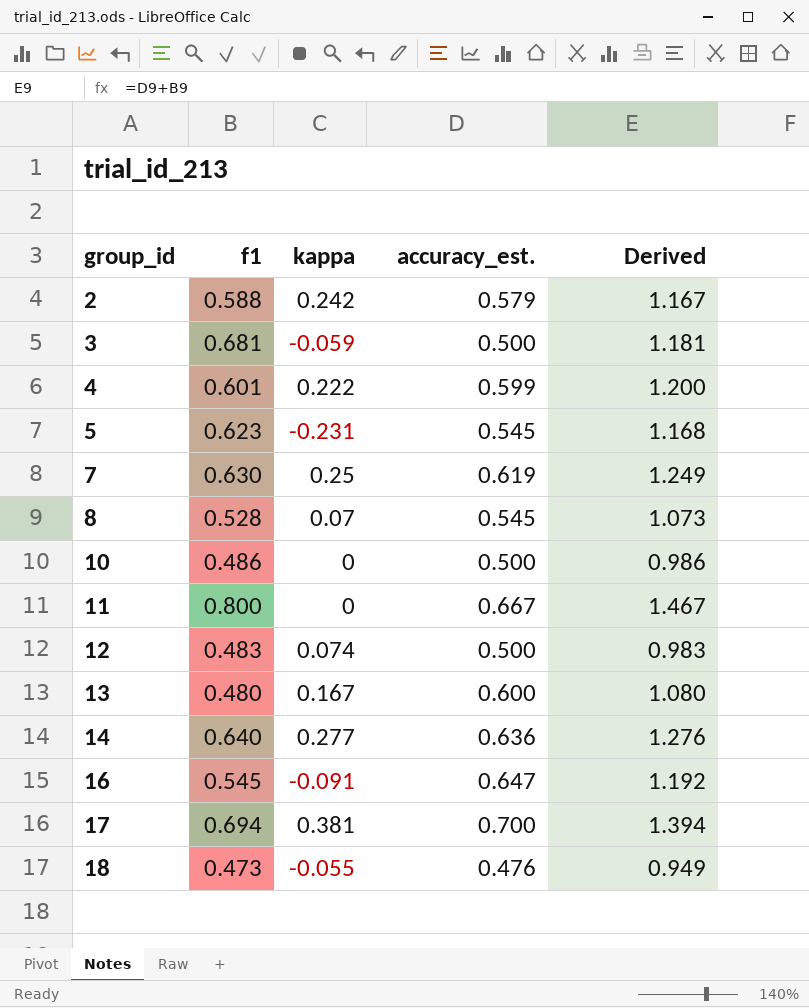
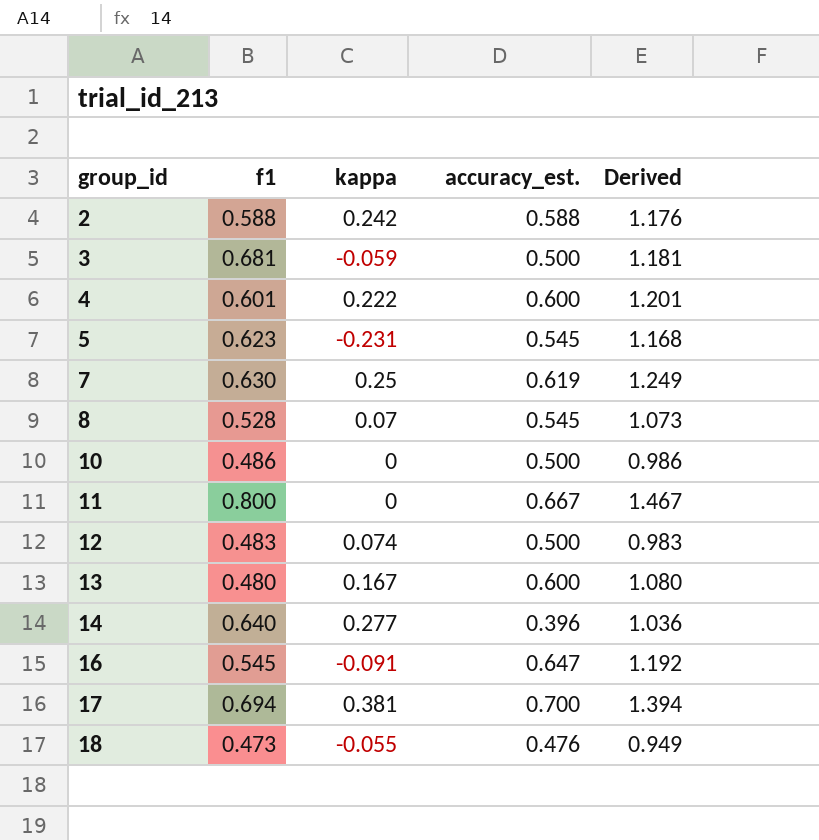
2 | accuracy_est.: 0.579 -> 0.588
2 | Derived: 1.167 -> 1.176
4 | accuracy_est.: 0.599 -> 0.600
4 | Derived: 1.200 -> 1.201
14 | accuracy_est.: 0.636 -> 0.396
14 | Derived: 1.276 -> 1.036

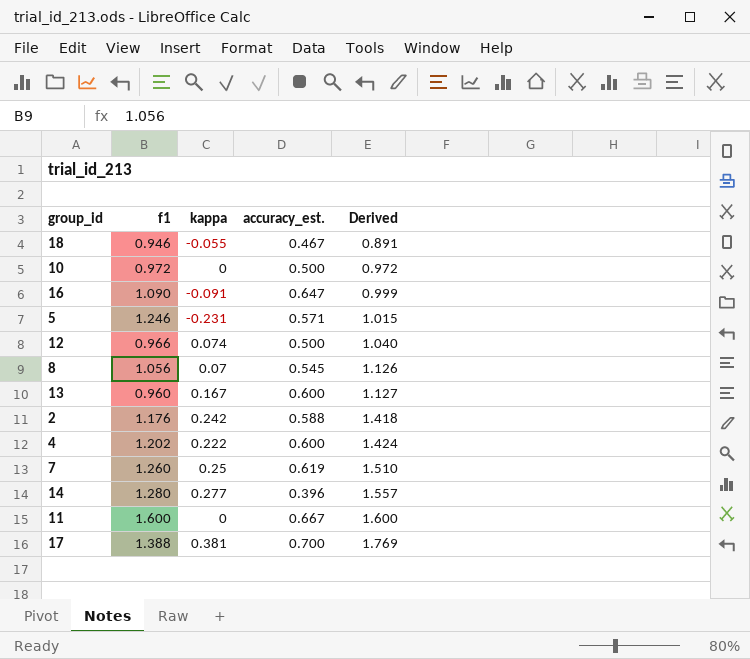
row order: group_id ascending -> Derived ascending
column Derived | formula: [f1] + [accuracy_est.] -> [f1] + [kappa]
row 3: 0.681 | -0.059 | 0.500 | 1.181 -> none
18 | f1: 0.473 -> 0.946
18 | accuracy_est.: 0.476 -> 0.467
10 | f1: 0.486 -> 0.972
16 | f1: 0.545 -> 1.090
5 | f1: 0.623 -> 1.246
5 | accuracy_est.: 0.545 -> 0.571
12 | f1: 0.483 -> 0.966
8 | f1: 0.528 -> 1.056
13 | f1: 0.480 -> 0.960
2 | f1: 0.588 -> 1.176
4 | f1: 0.601 -> 1.202
7 | f1: 0.630 -> 1.260
14 | f1: 0.640 -> 1.280
11 | f1: 0.800 -> 1.600
17 | f1: 0.694 -> 1.388

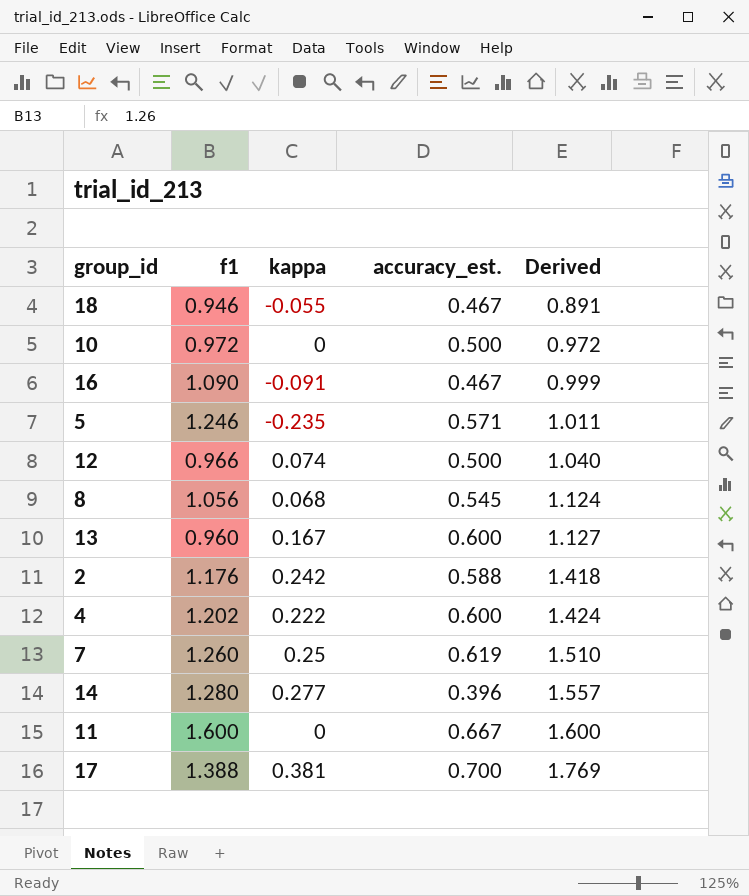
16 | accuracy_est.: 0.647 -> 0.467
5 | kappa: -0.231 -> -0.235
5 | Derived: 1.015 -> 1.011
8 | kappa: 0.07 -> 0.068
8 | Derived: 1.126 -> 1.124

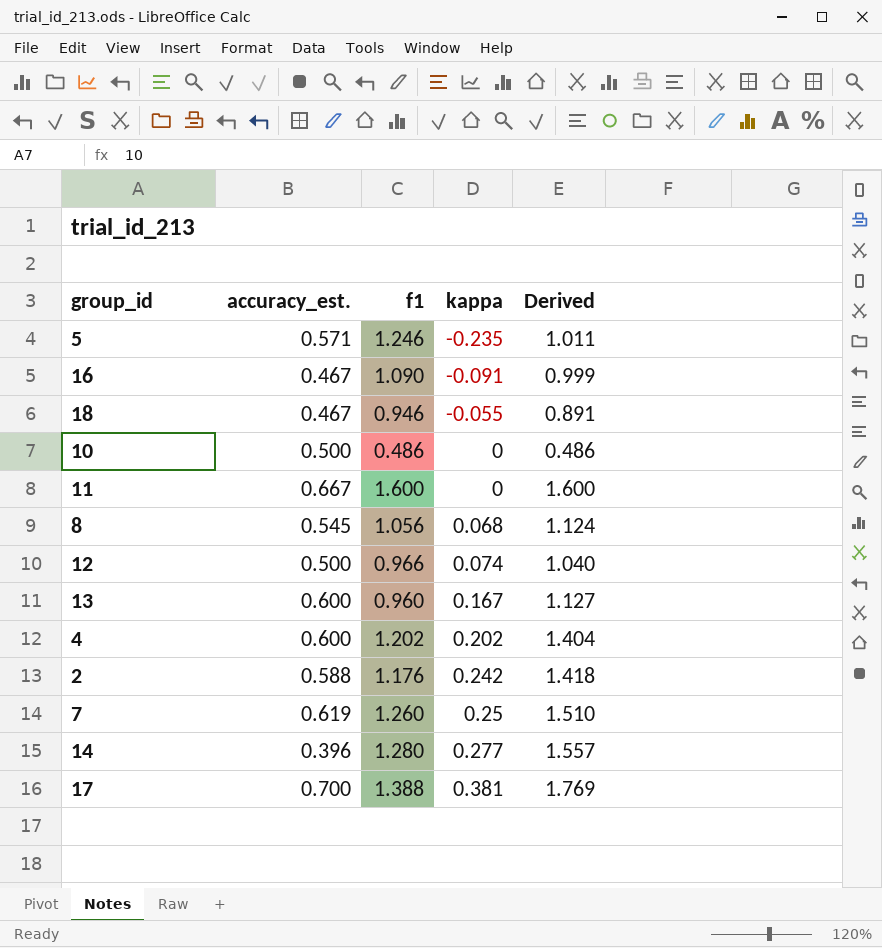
row order: Derived ascending -> kappa ascending
column accuracy_est. | position: 4 -> 2
10 | f1: 0.972 -> 0.486
10 | Derived: 0.972 -> 0.486
4 | kappa: 0.222 -> 0.202
4 | Derived: 1.424 -> 1.404

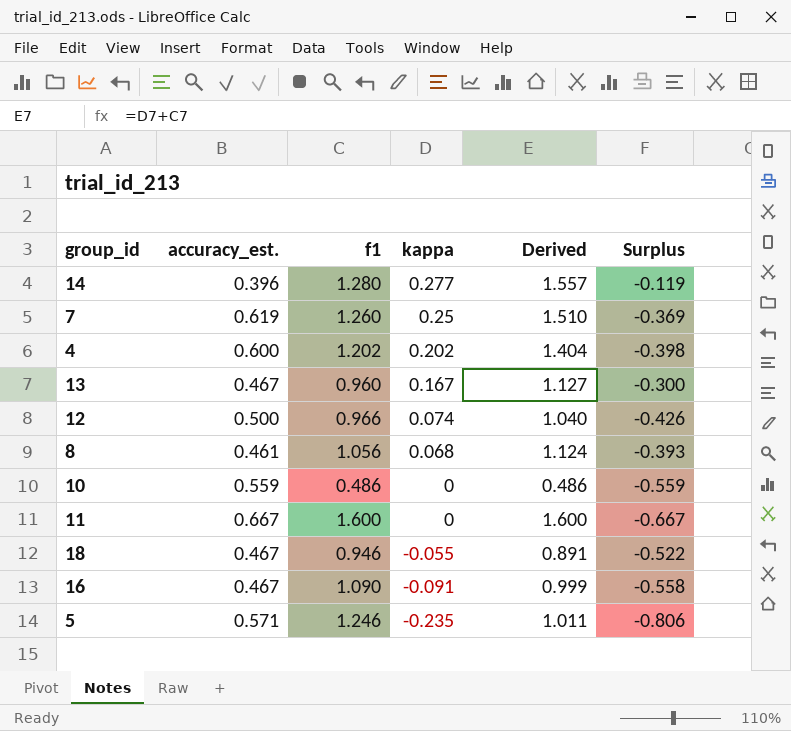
row order: kappa ascending -> kappa descending
column Surplus | formula: none -> [kappa] - [accuracy_est.]
row 2: 0.588 | 1.176 | 0.242 | 1.418 -> none
row 17: 0.700 | 1.388 | 0.381 | 1.769 -> none
13 | accuracy_est.: 0.600 -> 0.467
8 | accuracy_est.: 0.545 -> 0.461
10 | accuracy_est.: 0.500 -> 0.559

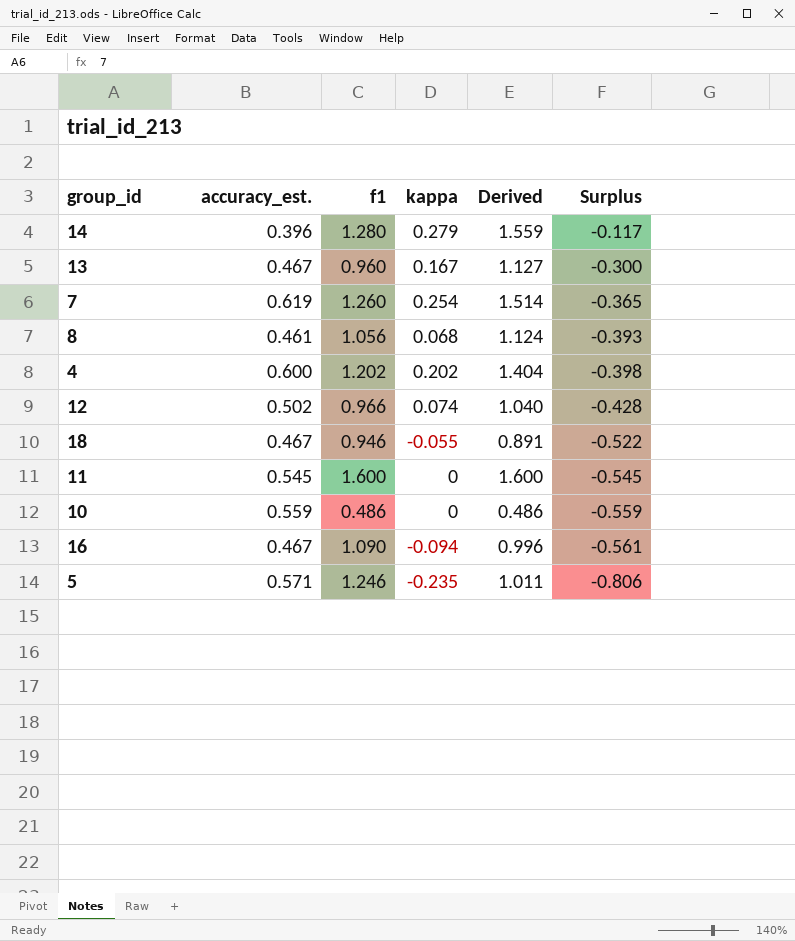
row order: kappa descending -> Surplus descending
14 | kappa: 0.277 -> 0.279
14 | Derived: 1.557 -> 1.559
14 | Surplus: -0.119 -> -0.117
7 | kappa: 0.25 -> 0.254
7 | Derived: 1.510 -> 1.514
7 | Surplus: -0.369 -> -0.365
12 | accuracy_est.: 0.500 -> 0.502
12 | Surplus: -0.426 -> -0.428
11 | accuracy_est.: 0.667 -> 0.545
11 | Surplus: -0.667 -> -0.545
16 | kappa: -0.091 -> -0.094
16 | Derived: 0.999 -> 0.996
16 | Surplus: -0.558 -> -0.561

